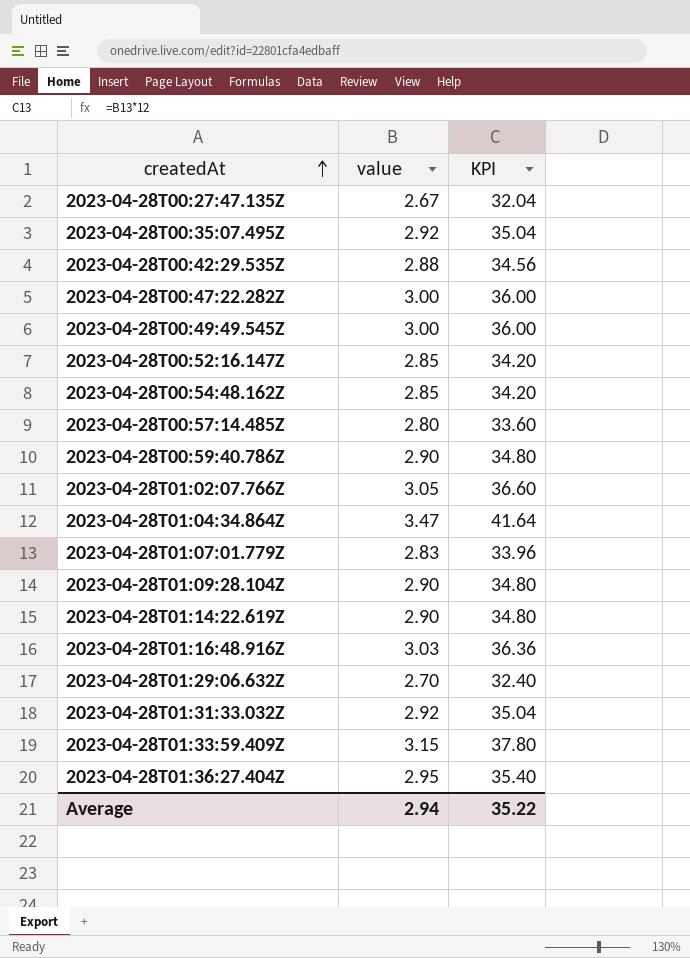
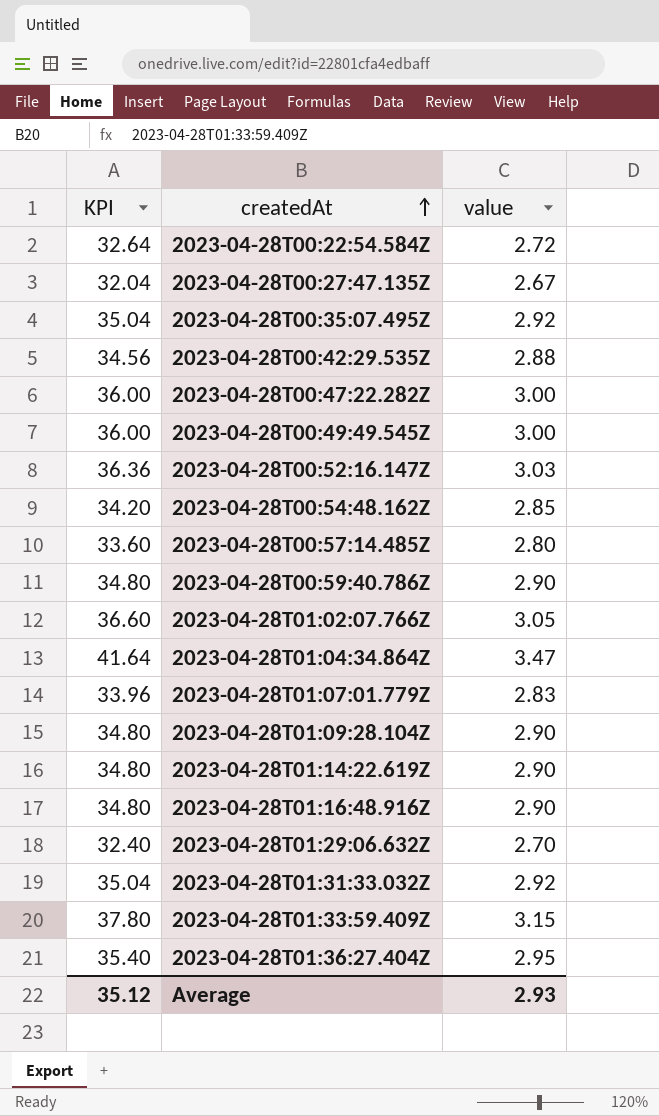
column KPI | position: 3 -> 1
row 2023-04-28T00:22:54.584Z: none -> 32.64 | 2.72
2023-04-28T00:52:16.147Z | KPI: 34.20 -> 36.36
2023-04-28T00:52:16.147Z | value: 2.85 -> 3.03
2023-04-28T01:16:48.916Z | KPI: 36.36 -> 34.80
2023-04-28T01:16:48.916Z | value: 3.03 -> 2.90
Average | KPI: 35.22 -> 35.12
Average | value: 2.94 -> 2.93

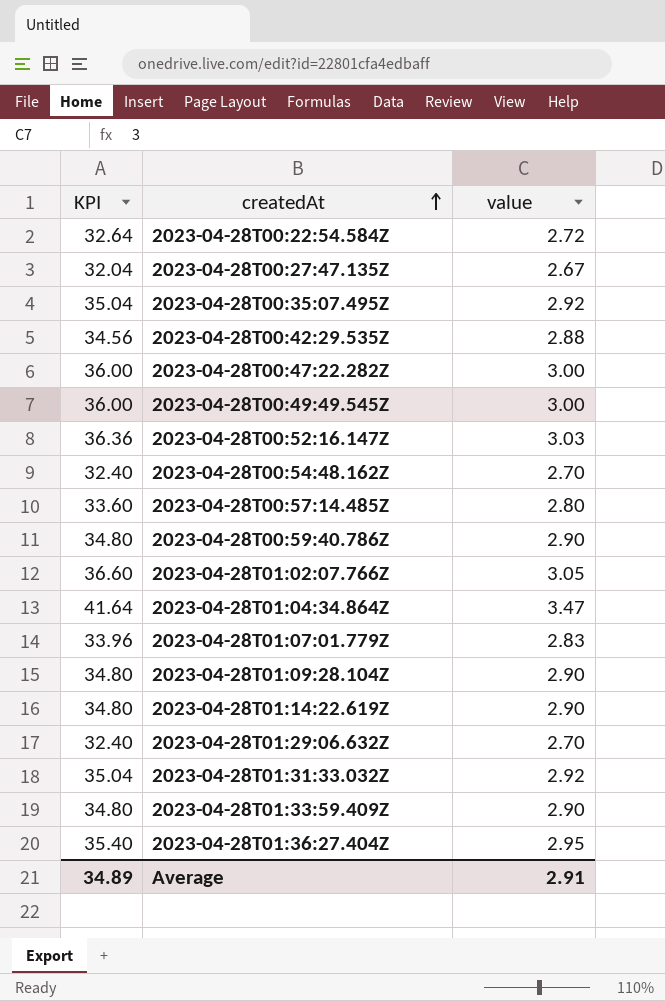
row 2023-04-28T01:16:48.916Z: 34.80 | 2.90 -> none
2023-04-28T00:54:48.162Z | KPI: 34.20 -> 32.40
2023-04-28T00:54:48.162Z | value: 2.85 -> 2.70
2023-04-28T01:33:59.409Z | KPI: 37.80 -> 34.80
2023-04-28T01:33:59.409Z | value: 3.15 -> 2.90
Average | KPI: 35.12 -> 34.89
Average | value: 2.93 -> 2.91

